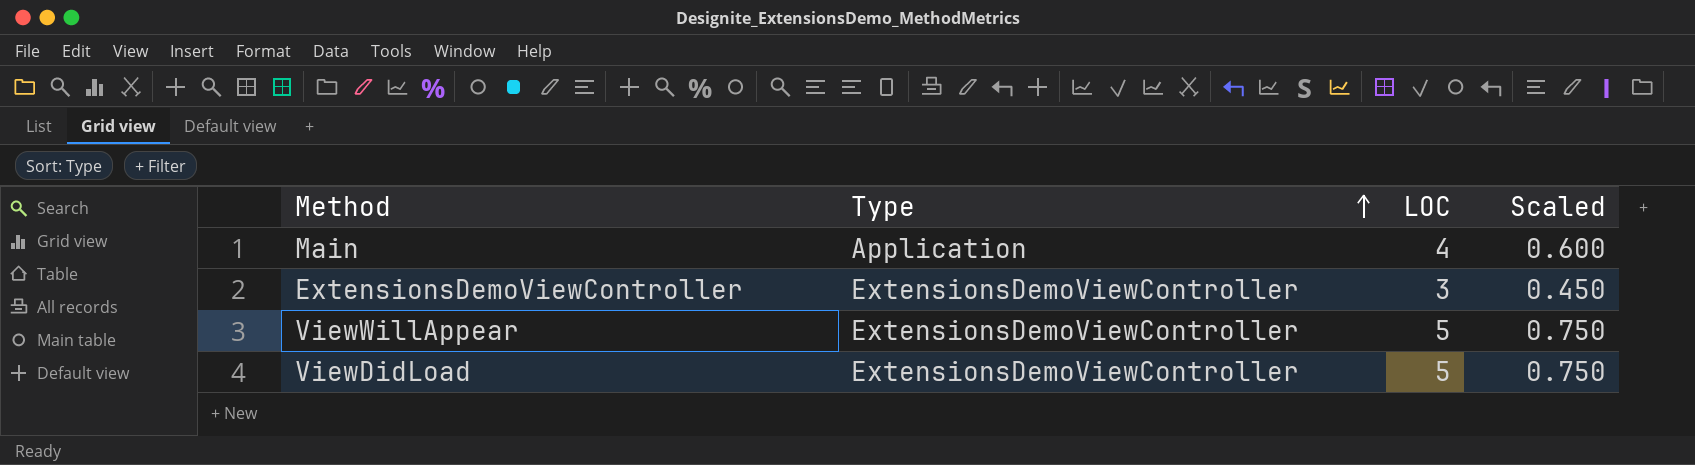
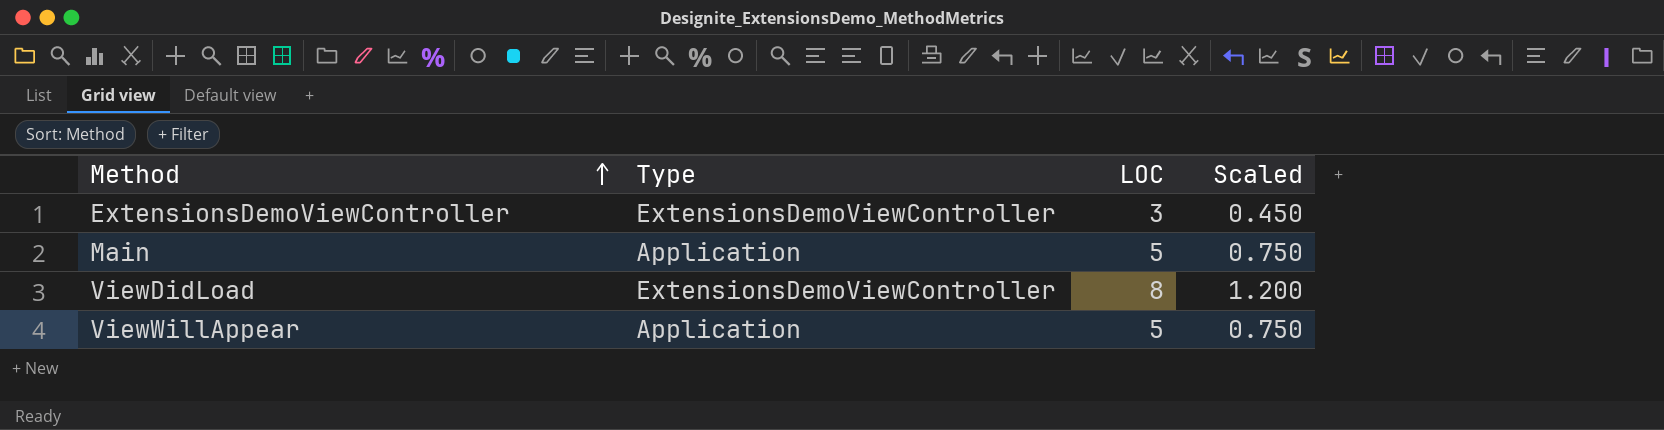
row order: Type ascending -> Method ascending
Main | LOC: 4 -> 5
Main | Scaled: 0.600 -> 0.750
ViewDidLoad | LOC: 5 -> 8
ViewDidLoad | Scaled: 0.750 -> 1.200
ViewWillAppear | Type: ExtensionsDemoViewController -> Application

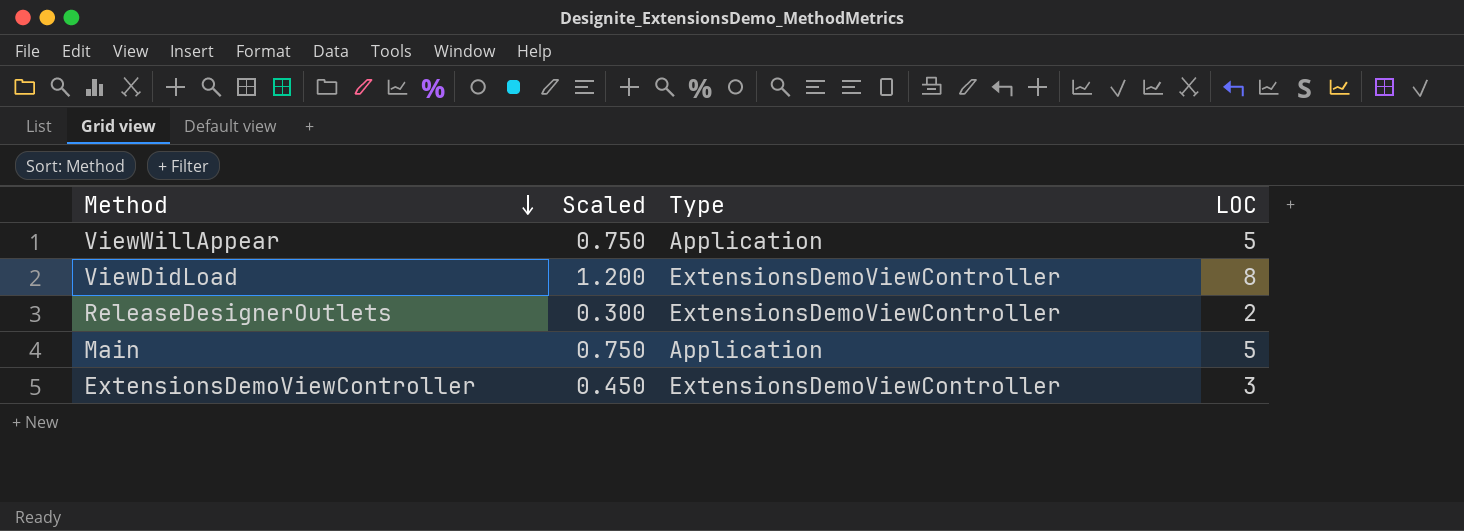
row order: Method ascending -> Method descending
column Scaled | position: 4 -> 2
row ReleaseDesignerOutlets: none -> 0.300 | ExtensionsDemoViewController | 2

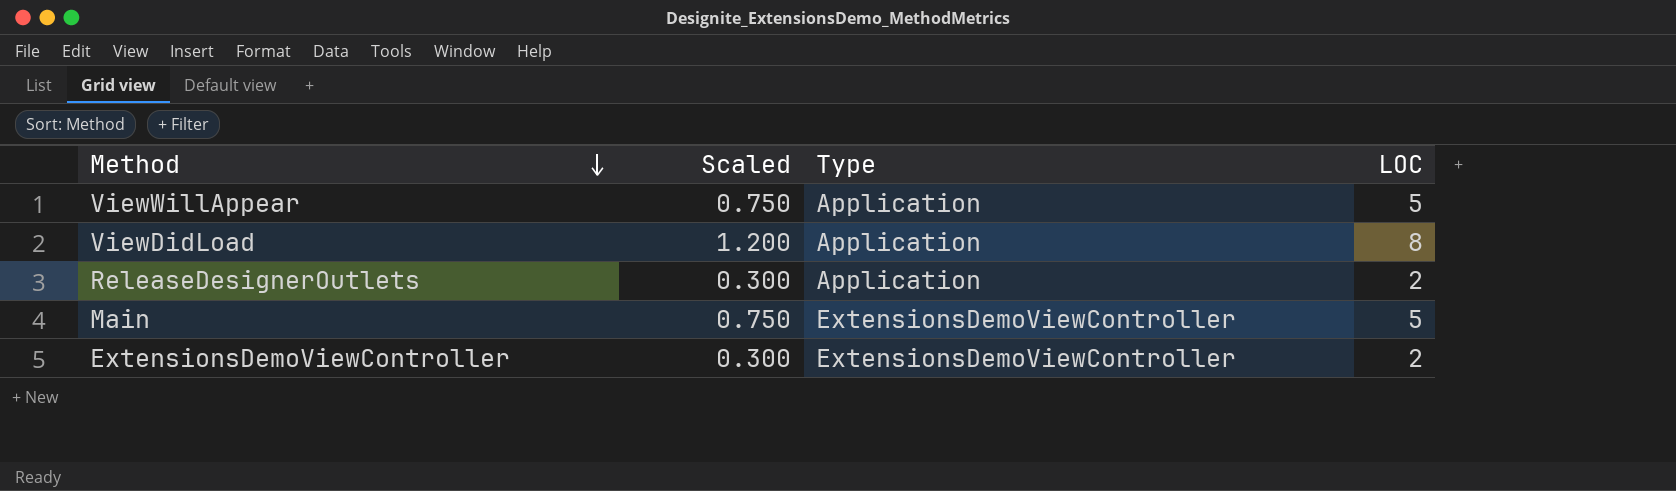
ViewDidLoad | Type: ExtensionsDemoViewController -> Application
ReleaseDesignerOutlets | Type: ExtensionsDemoViewController -> Application
Main | Type: Application -> ExtensionsDemoViewController
ExtensionsDemoViewController | Scaled: 0.450 -> 0.300
ExtensionsDemoViewController | LOC: 3 -> 2

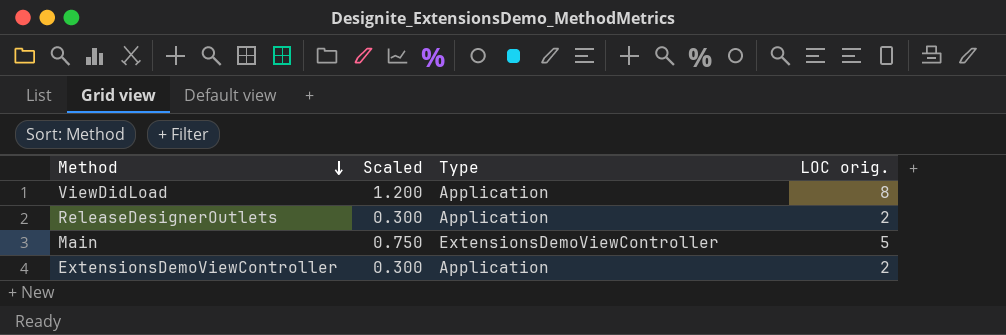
column name: LOC -> LOC orig.
row ViewWillAppear: 0.750 | Application | 5 -> none
ExtensionsDemoViewController | Type: ExtensionsDemoViewController -> Application

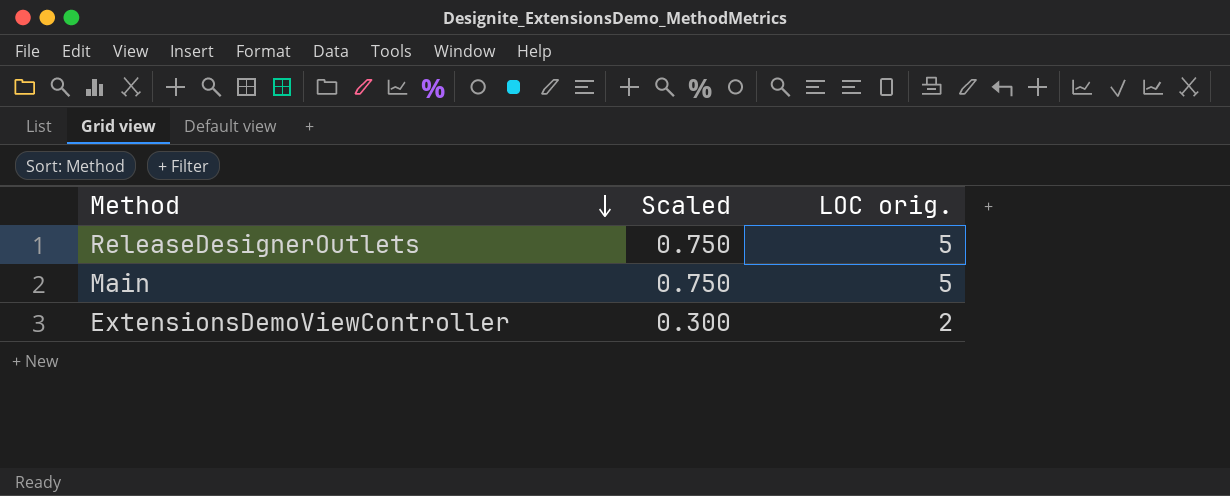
column Type | position: 3 -> none
row ViewDidLoad: 1.200 | Application | 8 -> none
ReleaseDesignerOutlets | Scaled: 0.300 -> 0.750
ReleaseDesignerOutlets | LOC orig.: 2 -> 5

